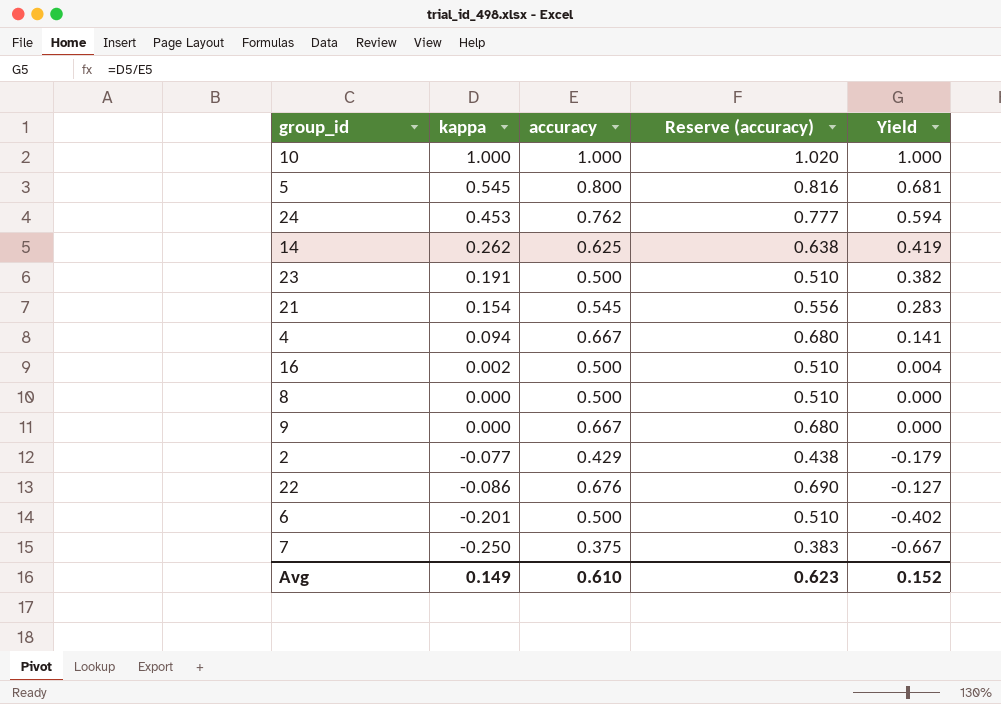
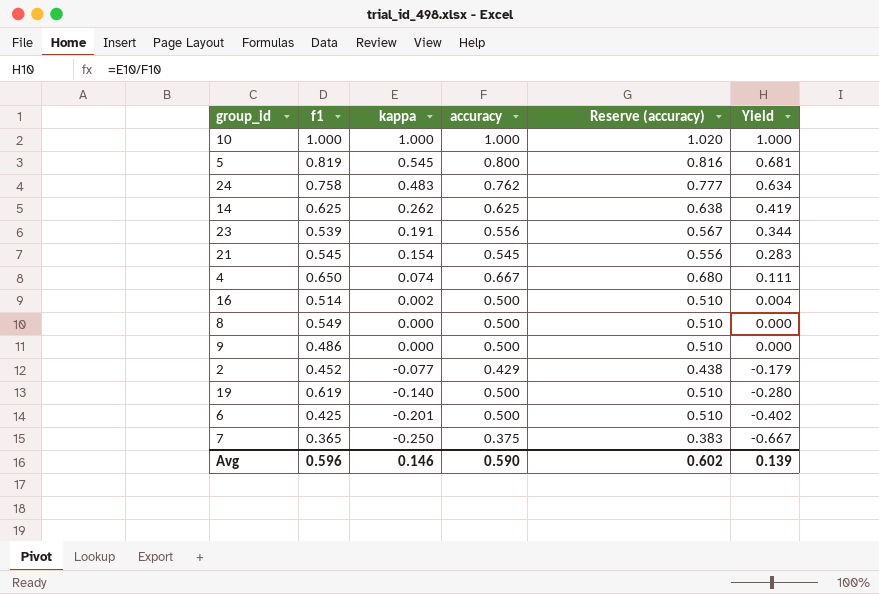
column f1 | position: none -> 2
row 22: -0.086 | 0.676 | 0.690 | -0.127 -> none
24 | kappa: 0.453 -> 0.483
24 | Yield: 0.594 -> 0.634
23 | accuracy: 0.500 -> 0.556
23 | Reserve (accuracy): 0.510 -> 0.567
23 | Yield: 0.382 -> 0.344
4 | kappa: 0.094 -> 0.074
4 | Yield: 0.141 -> 0.111
9 | accuracy: 0.667 -> 0.500
9 | Reserve (accuracy): 0.680 -> 0.510
row 19: none -> 0.619 | -0.140 | 0.500 | 0.510 | -0.280
Avg | kappa: 0.149 -> 0.146
Avg | accuracy: 0.610 -> 0.590
Avg | Reserve (accuracy): 0.623 -> 0.602
Avg | Yield: 0.152 -> 0.139

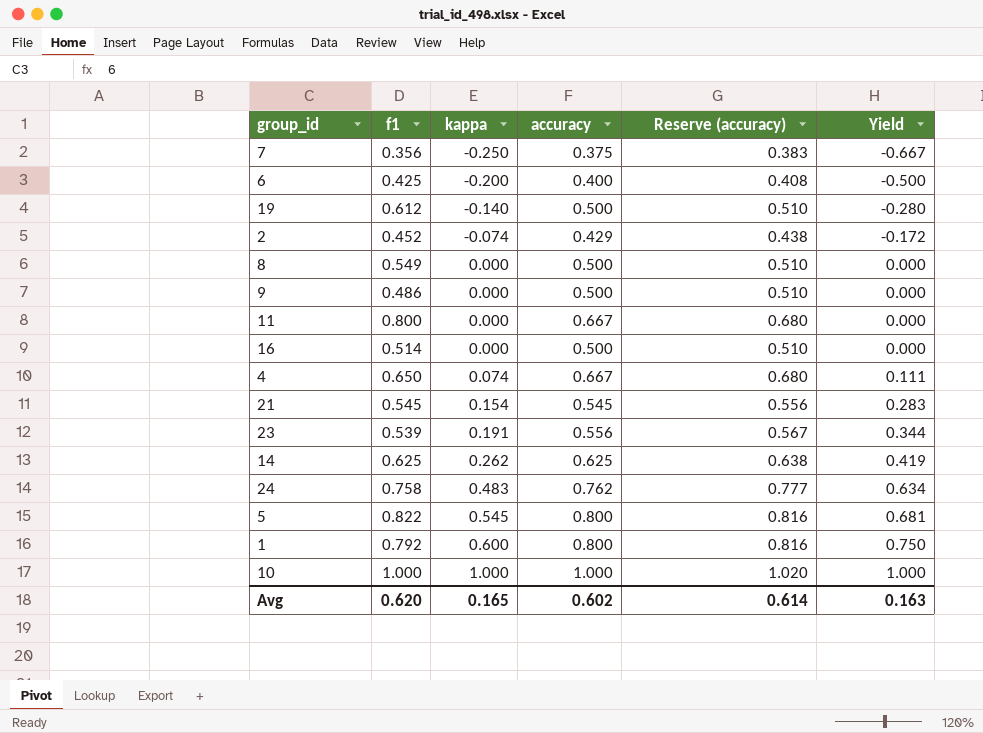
row order: kappa descending -> kappa ascending
7 | f1: 0.365 -> 0.356
6 | kappa: -0.201 -> -0.200
6 | accuracy: 0.500 -> 0.400
6 | Reserve (accuracy): 0.510 -> 0.408
6 | Yield: -0.402 -> -0.500
19 | f1: 0.619 -> 0.612
2 | kappa: -0.077 -> -0.074
2 | Yield: -0.179 -> -0.172
row 11: none -> 0.800 | 0.000 | 0.667 | 0.680 | 0.000
16 | kappa: 0.002 -> 0.000
16 | Yield: 0.004 -> 0.000
5 | f1: 0.819 -> 0.822
row 1: none -> 0.792 | 0.600 | 0.800 | 0.816 | 0.750
Avg | f1: 0.596 -> 0.620
Avg | kappa: 0.146 -> 0.165
Avg | accuracy: 0.590 -> 0.602
Avg | Reserve (accuracy): 0.602 -> 0.614
Avg | Yield: 0.139 -> 0.163

